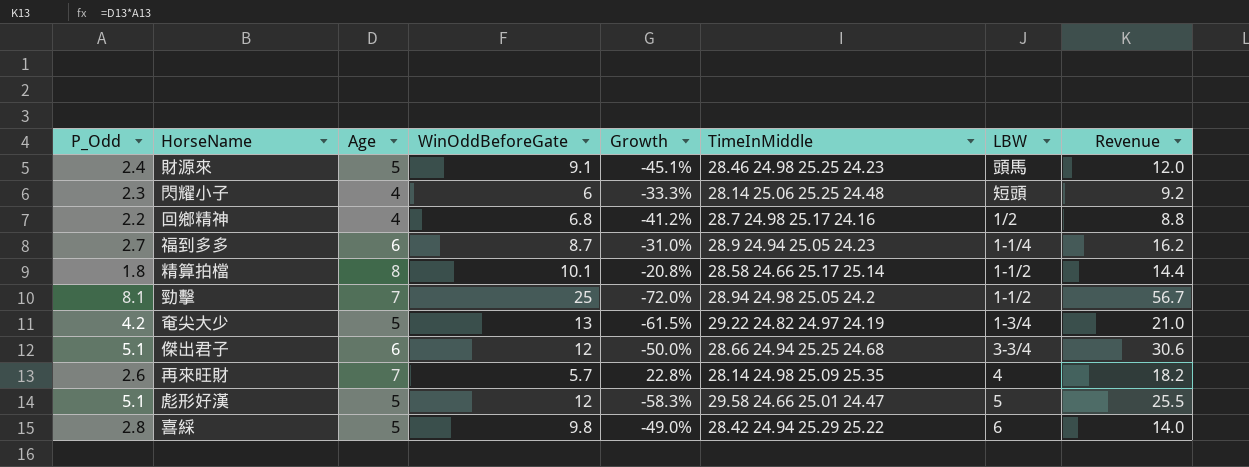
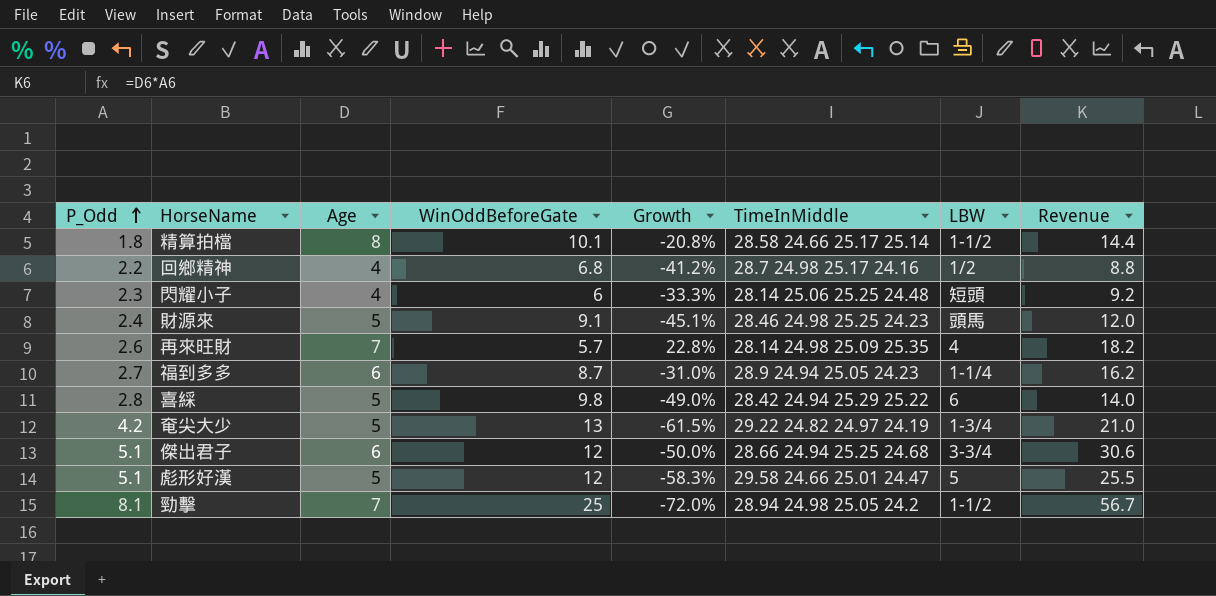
row order: none -> P_Odd ascending

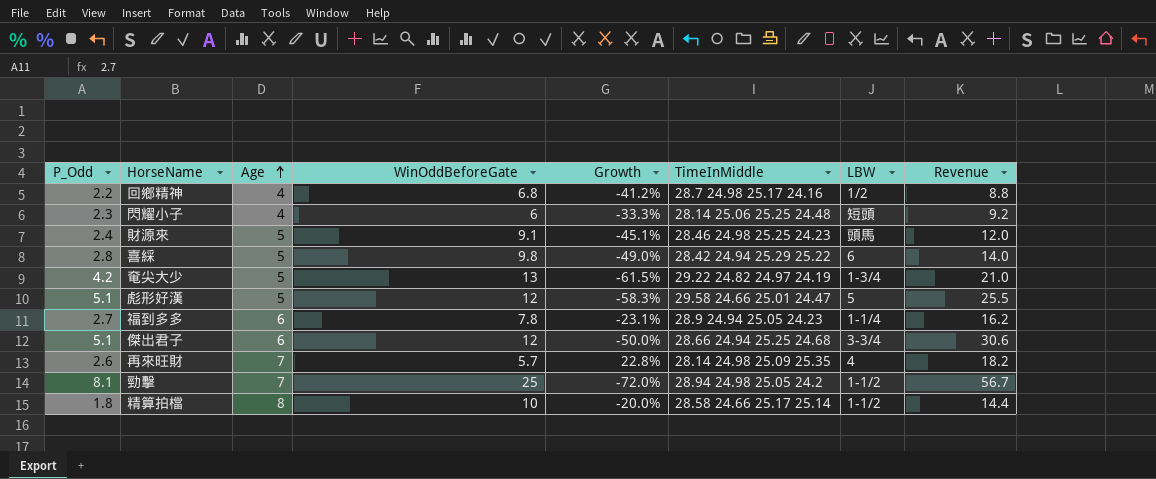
row order: P_Odd ascending -> Age ascending
福到多多 | WinOddBeforeGate: 8.7 -> 7.8
福到多多 | Growth: -31.0% -> -23.1%
精算拍檔 | WinOddBeforeGate: 10.1 -> 10
精算拍檔 | Growth: -20.8% -> -20.0%

